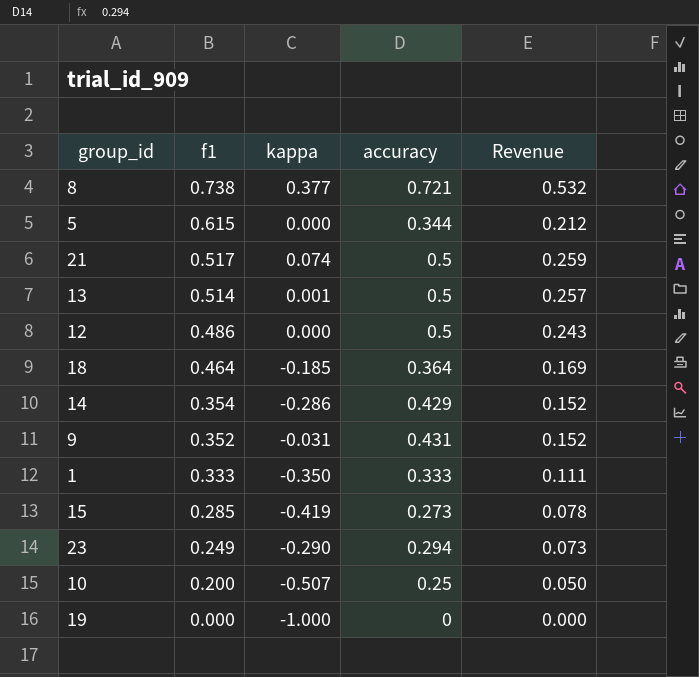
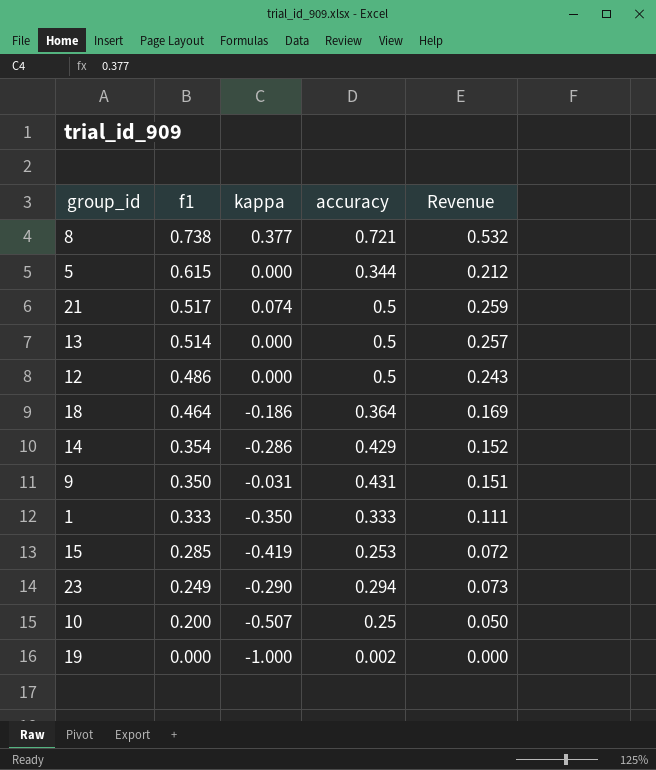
13 | kappa: 0.001 -> 0.000
18 | kappa: -0.185 -> -0.186
9 | f1: 0.352 -> 0.350
9 | Revenue: 0.152 -> 0.151
15 | accuracy: 0.273 -> 0.253
15 | Revenue: 0.078 -> 0.072
19 | accuracy: 0 -> 0.002

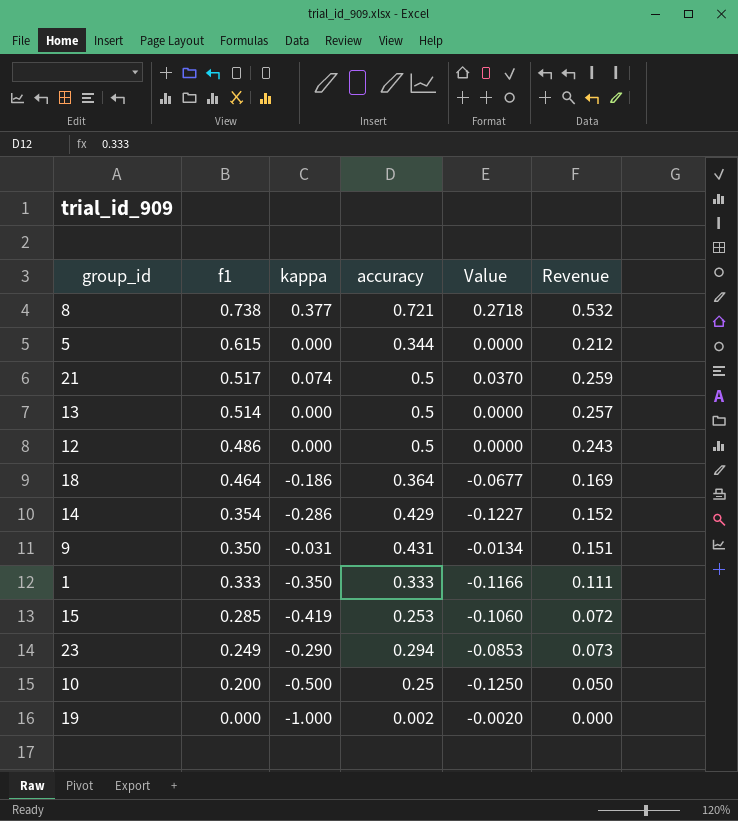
column Value | formula: none -> [kappa] * [accuracy]
10 | kappa: -0.507 -> -0.500

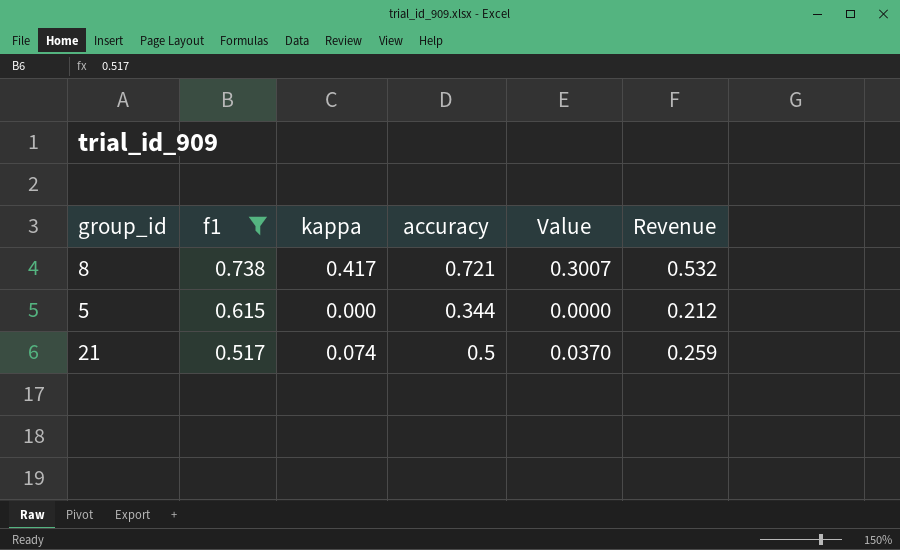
filter: none -> f1 >= 0.517
8 | kappa: 0.377 -> 0.417
8 | Value: 0.2718 -> 0.3007

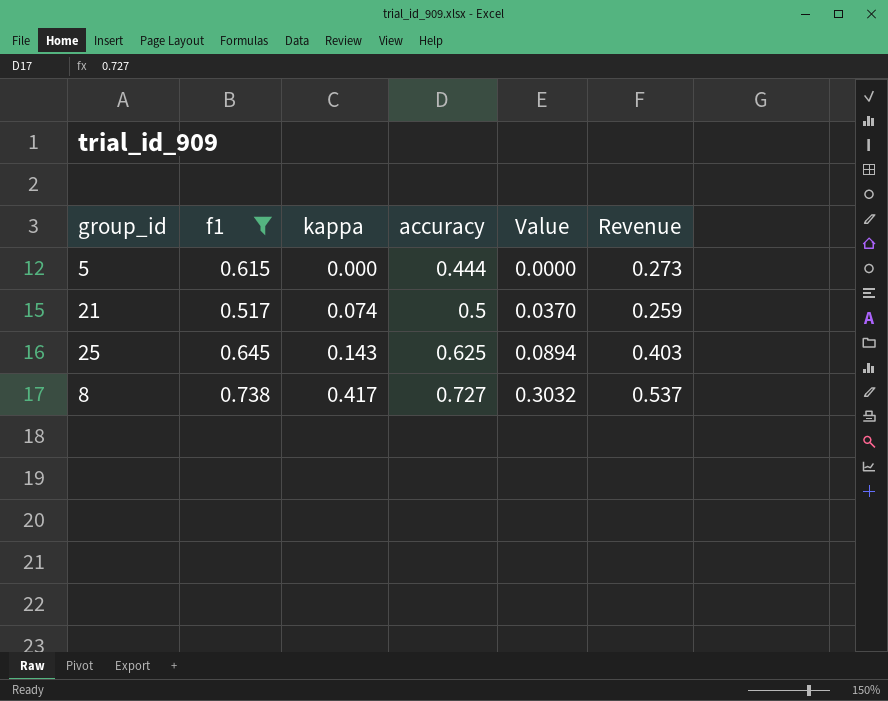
row order: f1 descending -> kappa ascending
5 | accuracy: 0.344 -> 0.444
5 | Revenue: 0.212 -> 0.273
row 25: none -> 0.645 | 0.143 | 0.625 | 0.0894 | 0.403
8 | accuracy: 0.721 -> 0.727
8 | Value: 0.3007 -> 0.3032
8 | Revenue: 0.532 -> 0.537

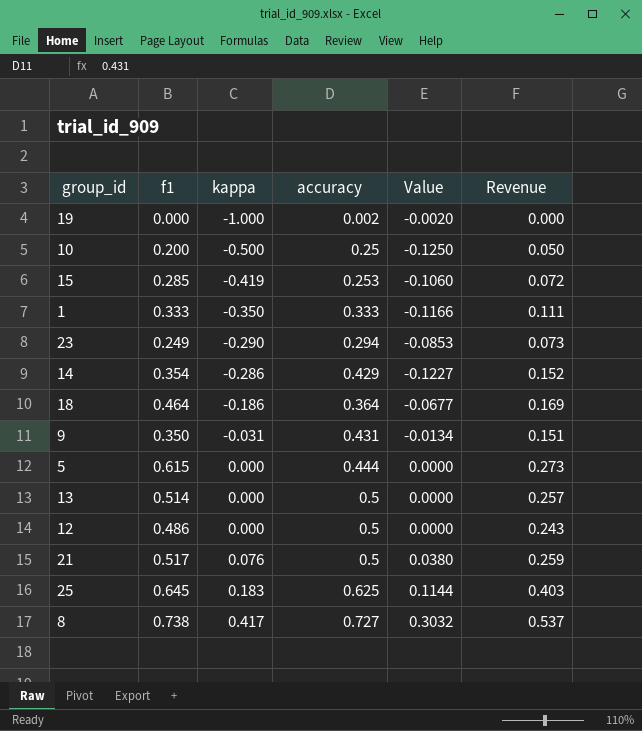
filter: f1 >= 0.517 -> none
21 | kappa: 0.074 -> 0.076
21 | Value: 0.0370 -> 0.0380
25 | kappa: 0.143 -> 0.183
25 | Value: 0.0894 -> 0.1144

